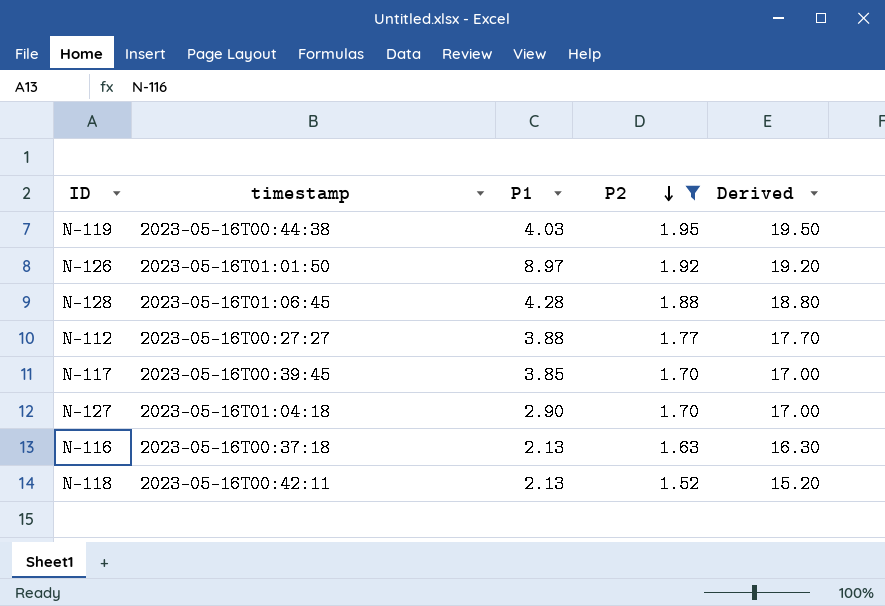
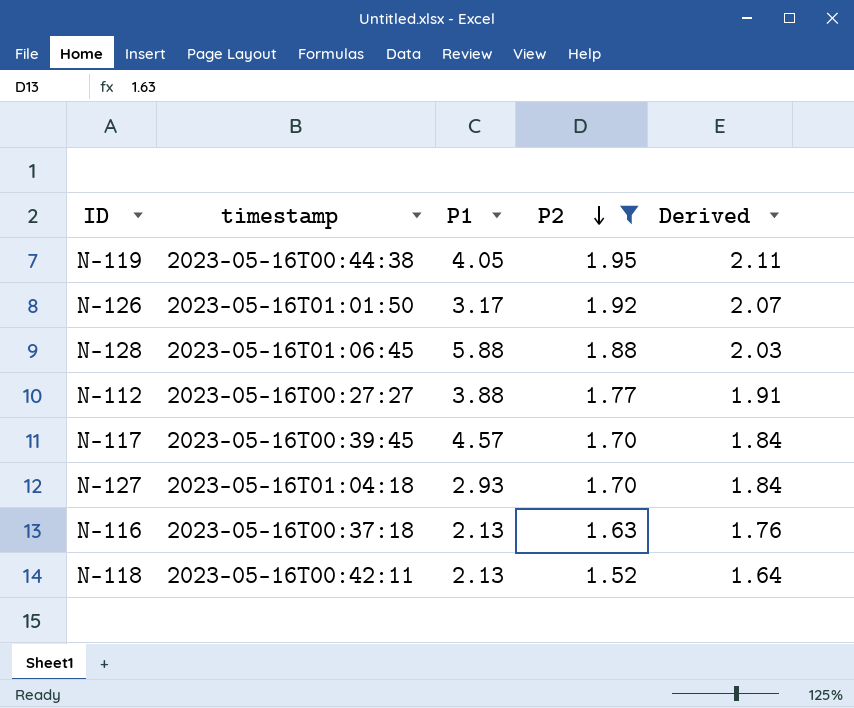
column Derived | formula: [P2] * 10 -> [P2] * 1.08
N-119 | P1: 4.03 -> 4.05
N-126 | P1: 8.97 -> 3.17
N-128 | P1: 4.28 -> 5.88
N-117 | P1: 3.85 -> 4.57
N-127 | P1: 2.90 -> 2.93

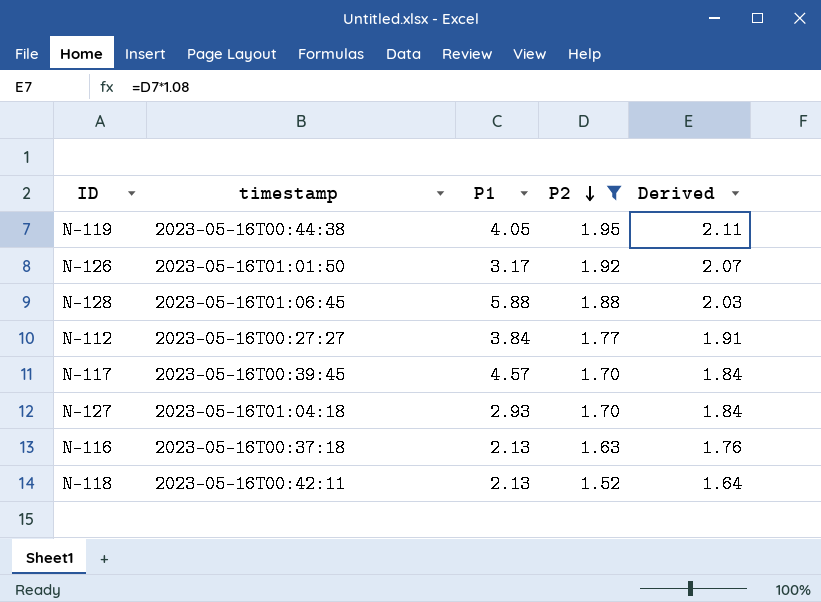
N-112 | P1: 3.88 -> 3.84

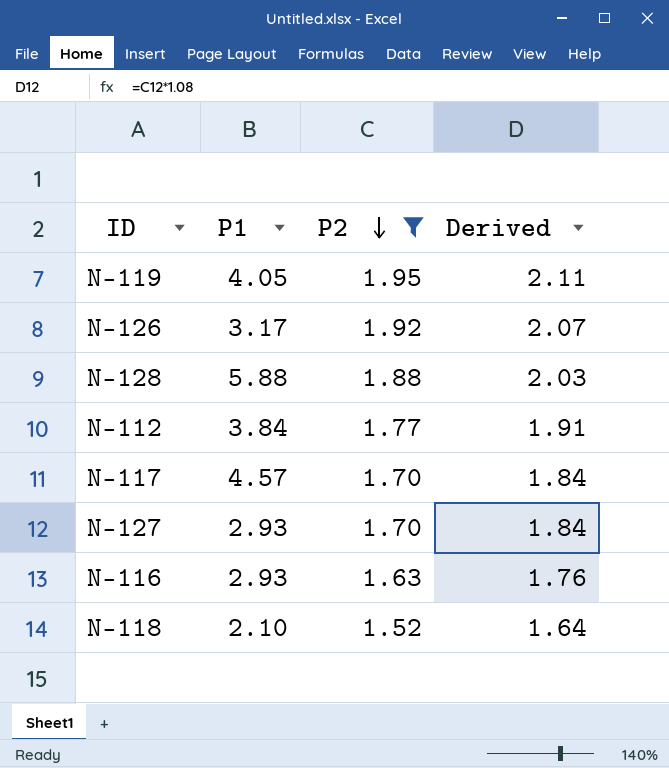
column timestamp | position: 2 -> none
N-116 | P1: 2.13 -> 2.93
N-118 | P1: 2.13 -> 2.10

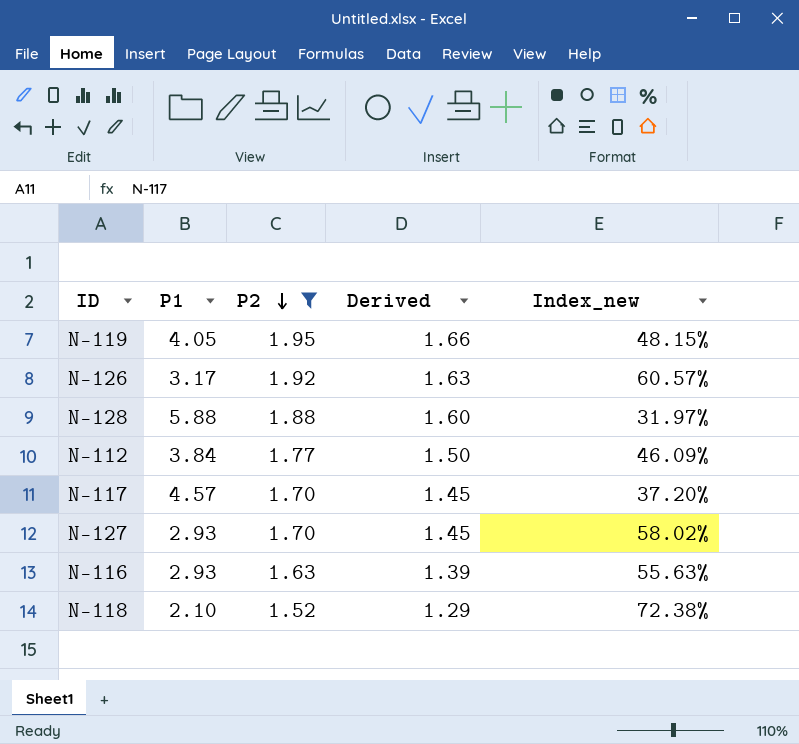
column Derived | formula: [P2] * 1.08 -> [P2] * 0.85
column Index_new | formula: none -> [P2] / [P1]

